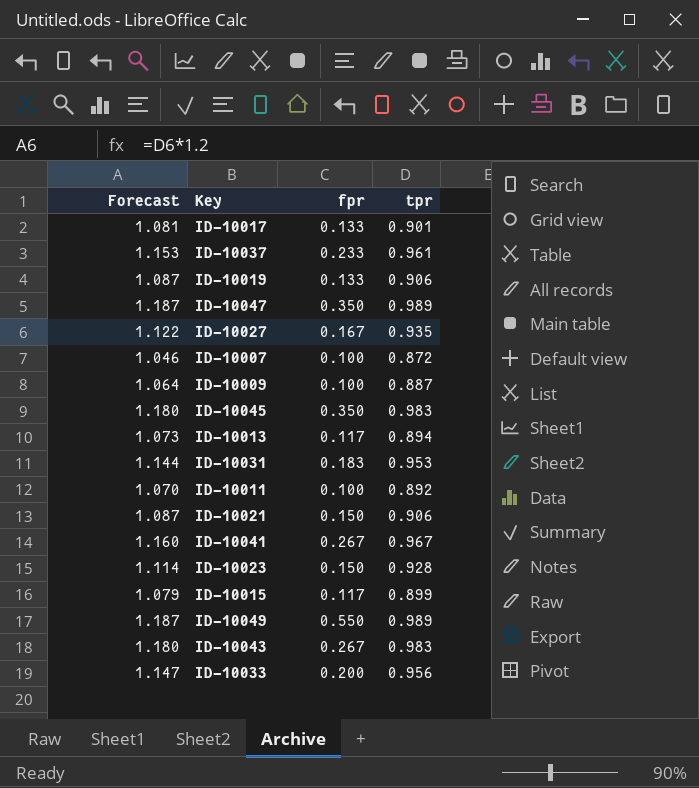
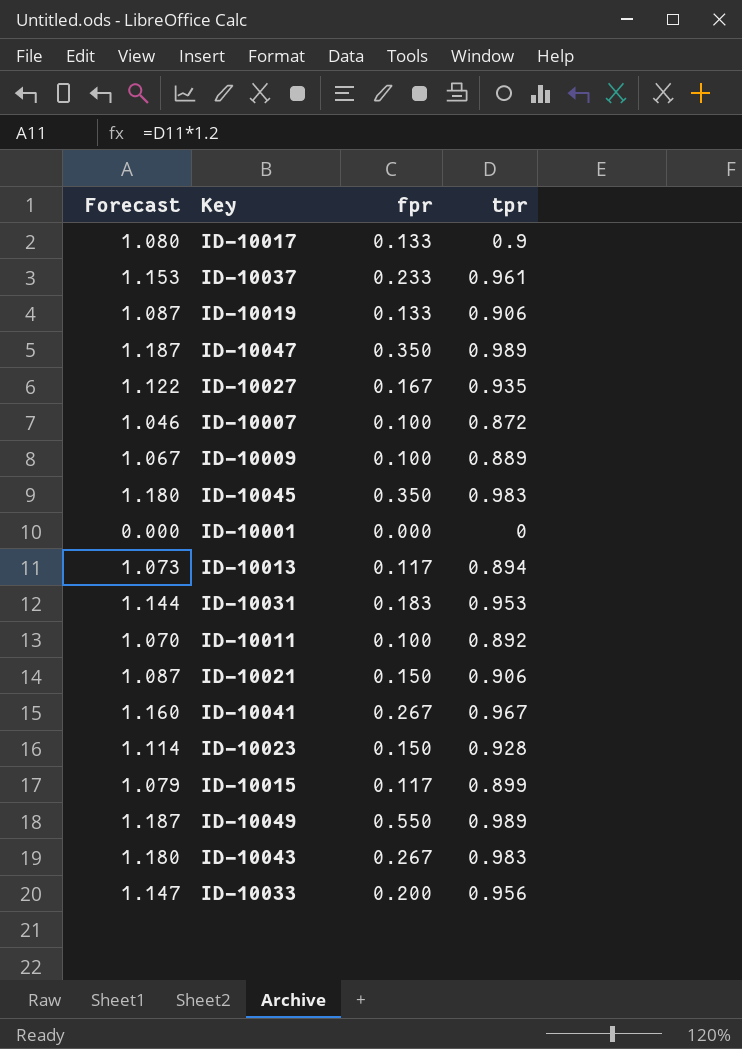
ID-10017 | Forecast: 1.081 -> 1.080
ID-10017 | tpr: 0.901 -> 0.9
ID-10009 | Forecast: 1.064 -> 1.067
ID-10009 | tpr: 0.887 -> 0.889
row ID-10001: none -> 0.000 | 0.000 | 0

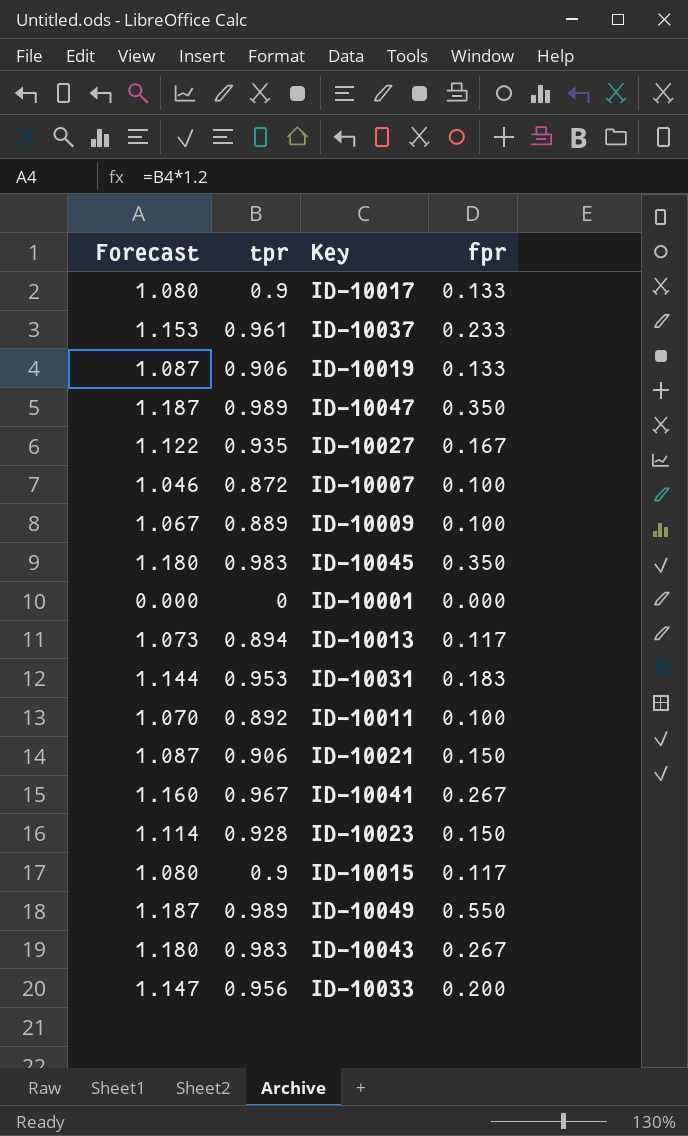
column tpr | position: 4 -> 2
ID-10015 | Forecast: 1.079 -> 1.080
ID-10015 | tpr: 0.899 -> 0.9

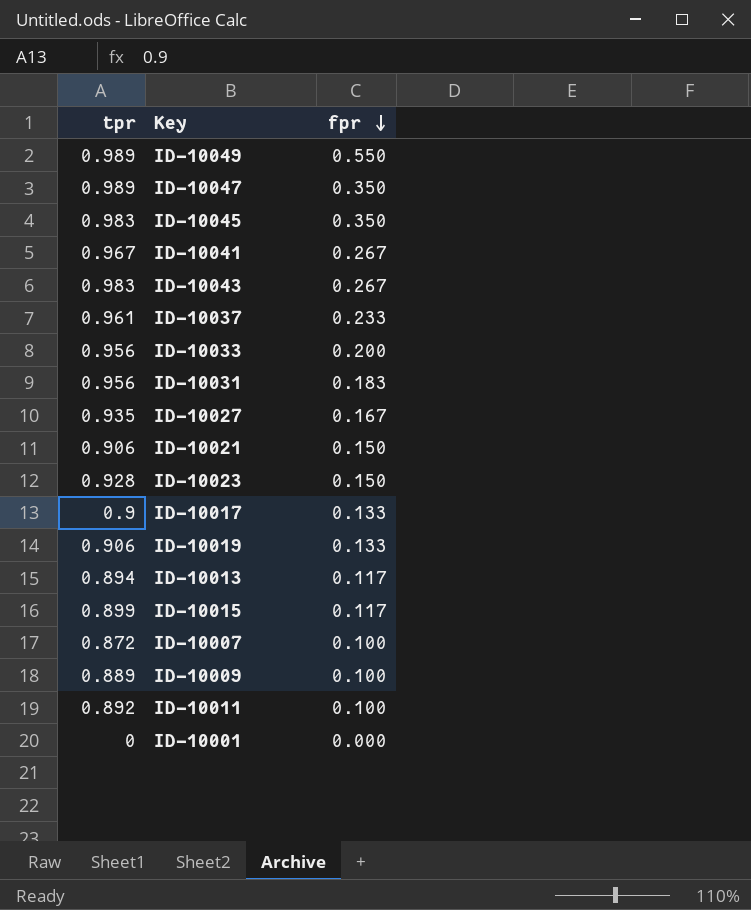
row order: none -> fpr descending
column Forecast | formula: [tpr] * 1.2 -> none
ID-10031 | tpr: 0.953 -> 0.956
ID-10015 | tpr: 0.9 -> 0.899

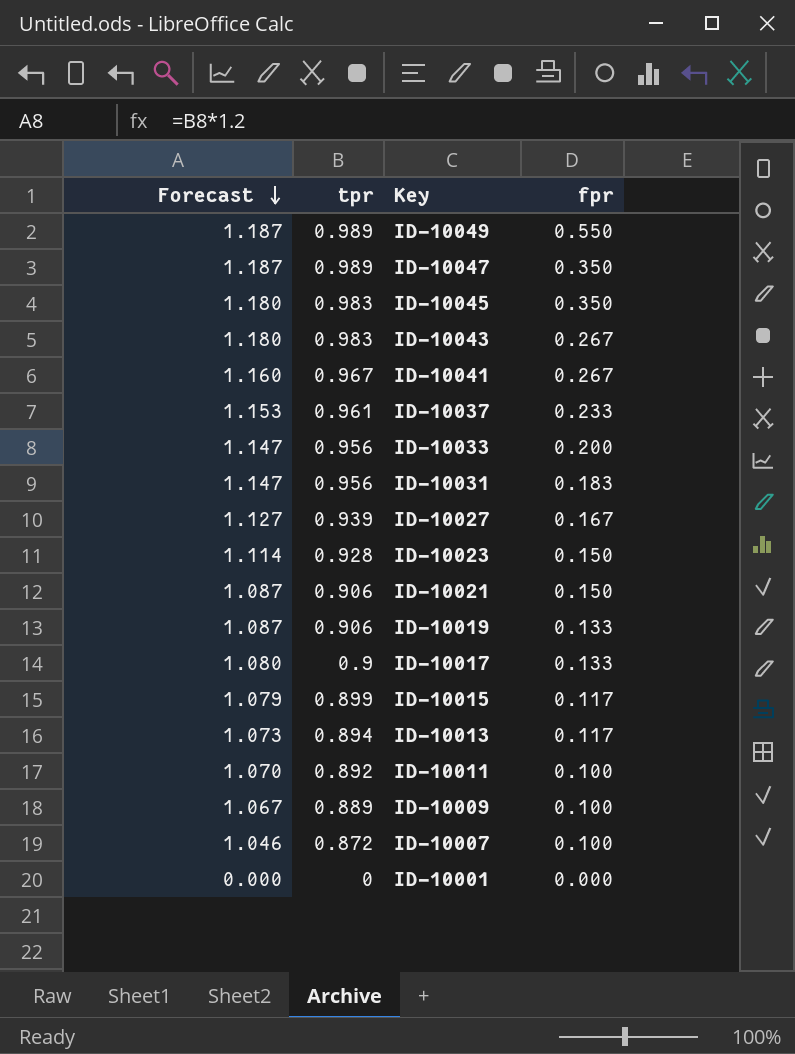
row order: fpr descending -> Forecast descending
column Forecast | formula: none -> [tpr] * 1.2
ID-10027 | tpr: 0.935 -> 0.939

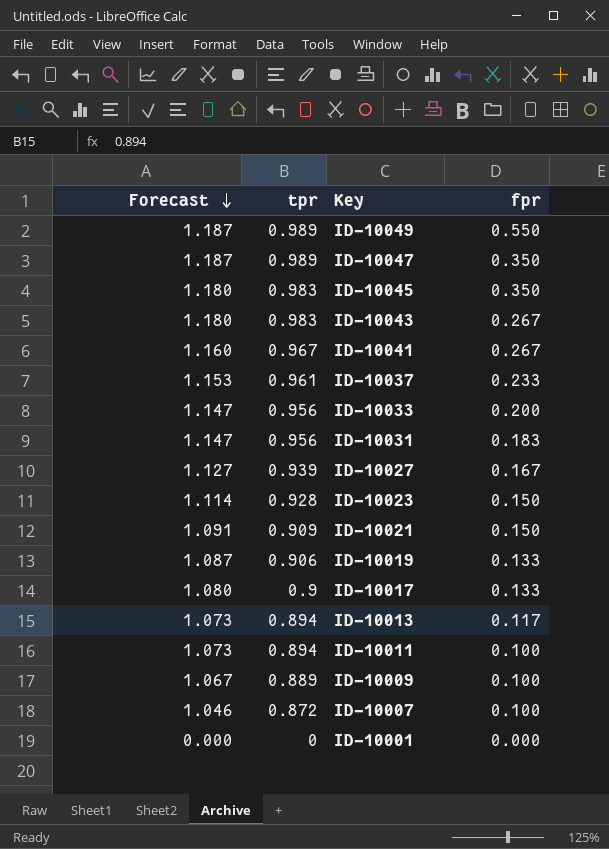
row ID-10015: 1.079 | 0.899 | 0.117 -> none
ID-10021 | Forecast: 1.087 -> 1.091
ID-10021 | tpr: 0.906 -> 0.909
ID-10011 | Forecast: 1.070 -> 1.073
ID-10011 | tpr: 0.892 -> 0.894

